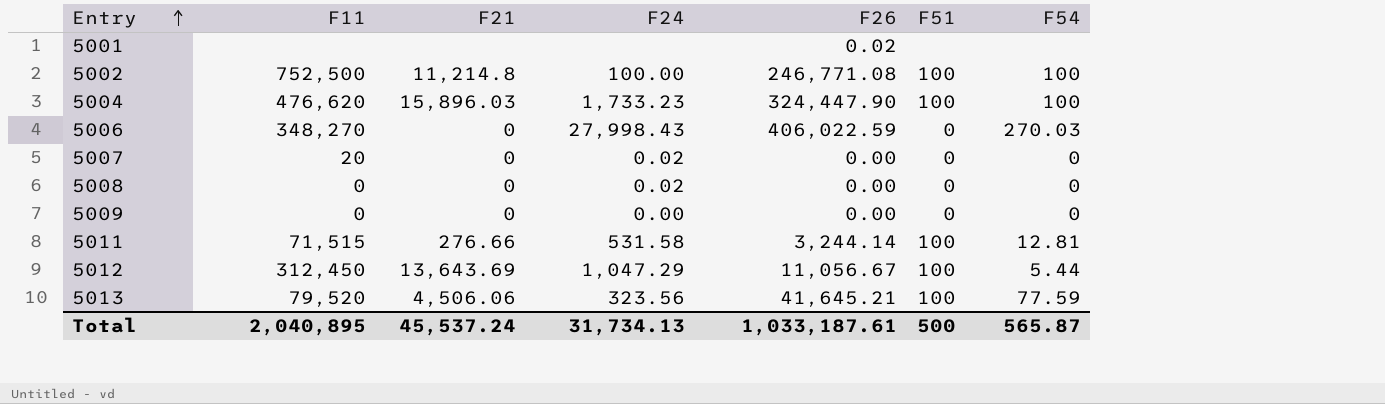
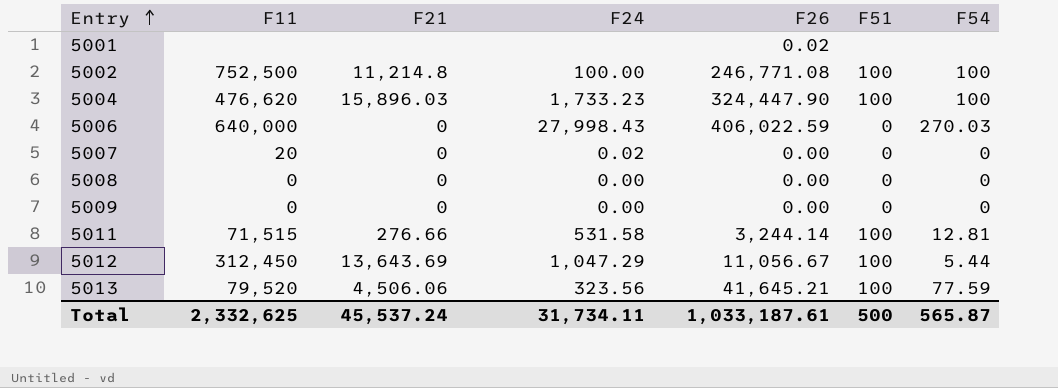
5006 | F11: 348,270 -> 640,000
5008 | F24: 0.02 -> 0.00
Total | F11: 2,040,895 -> 2,332,625
Total | F24: 31,734.13 -> 31,734.11

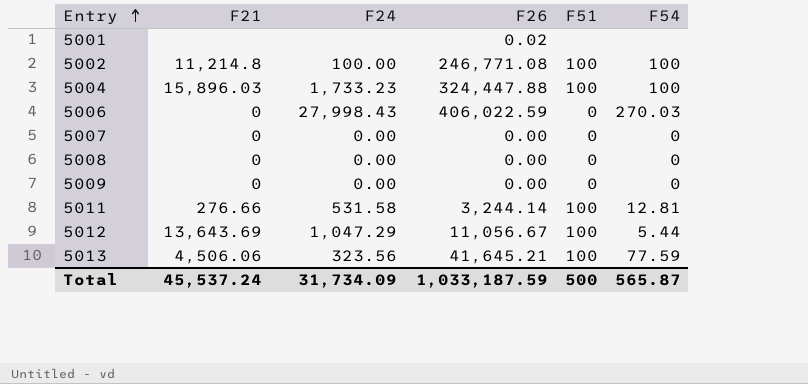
column F11 | position: 2 -> none
5004 | F26: 324,447.90 -> 324,447.88
5007 | F24: 0.02 -> 0.00
Total | F24: 31,734.11 -> 31,734.09
Total | F26: 1,033,187.61 -> 1,033,187.59

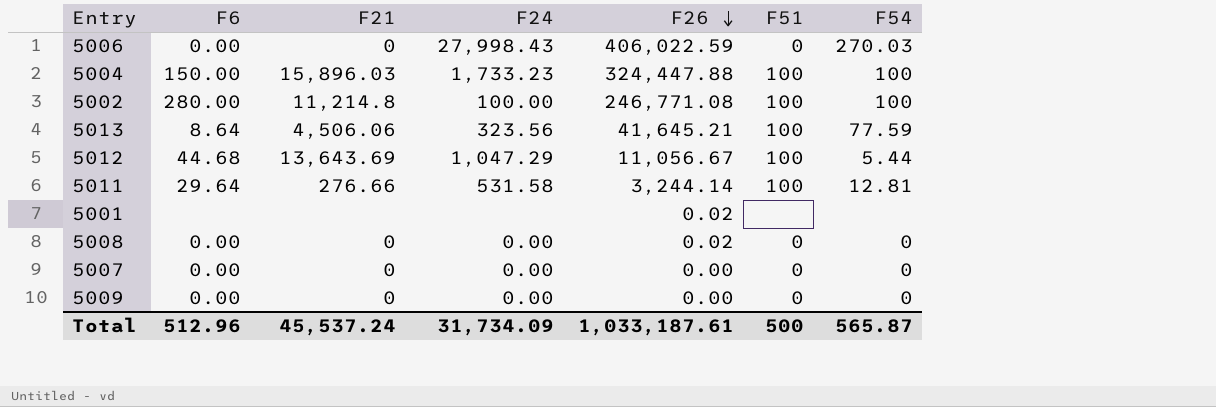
row order: Entry ascending -> F26 descending
column F6 | position: none -> 2
5008 | F26: 0.00 -> 0.02
Total | F26: 1,033,187.59 -> 1,033,187.61

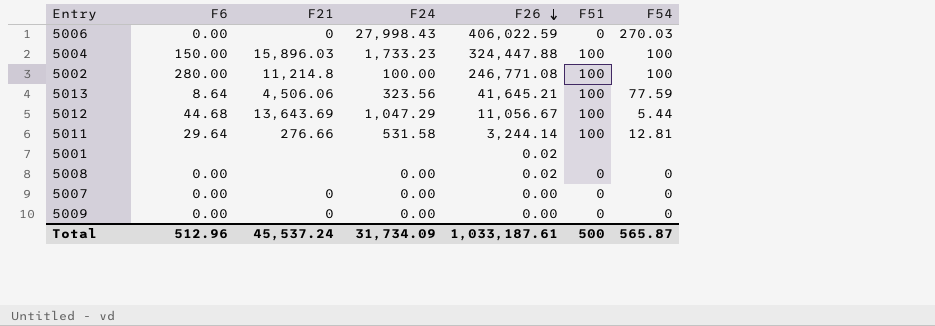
5008 | F21: 0 -> none

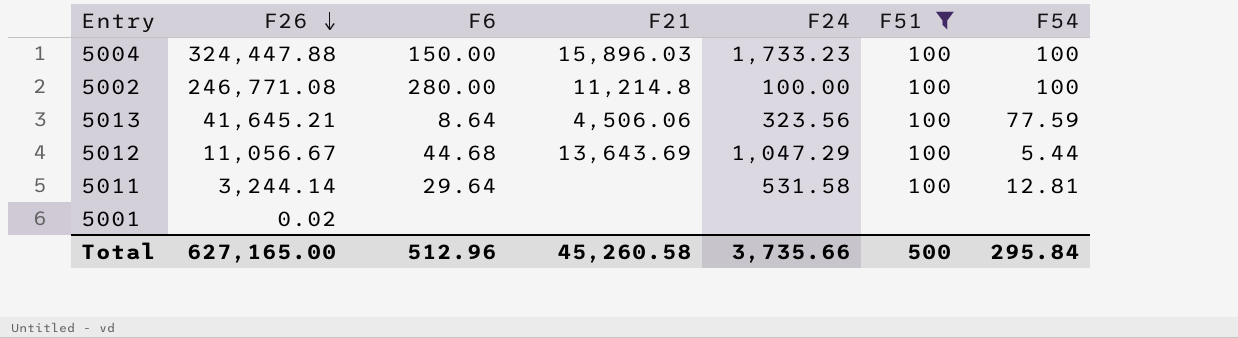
filter: none -> F51 != 0
column F26 | position: 5 -> 2
5011 | F21: 276.66 -> none
Total | F26: 1,033,187.61 -> 627,165.00
Total | F21: 45,537.24 -> 45,260.58
Total | F24: 31,734.09 -> 3,735.66
Total | F54: 565.87 -> 295.84

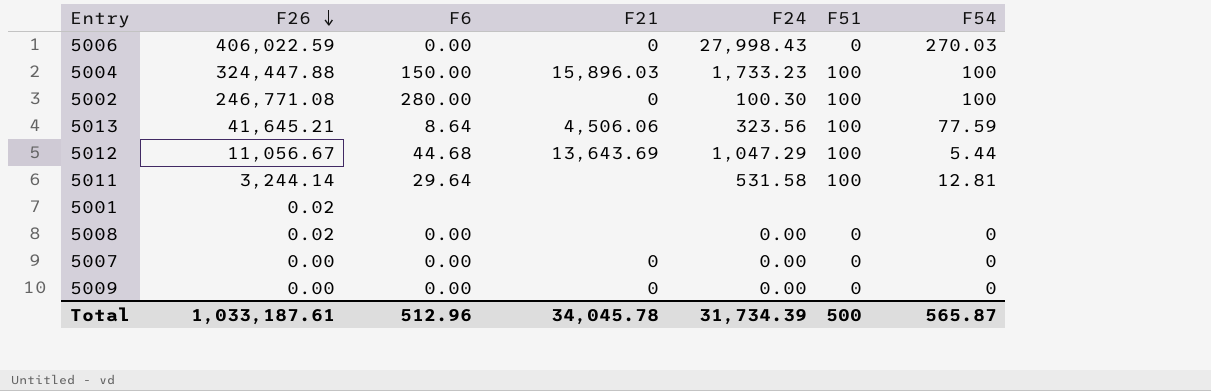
filter: F51 != 0 -> none
5002 | F21: 11,214.8 -> 0
5002 | F24: 100.00 -> 100.30
Total | F26: 627,165.00 -> 1,033,187.61
Total | F21: 45,260.58 -> 34,045.78
Total | F24: 3,735.66 -> 31,734.39
Total | F54: 295.84 -> 565.87

